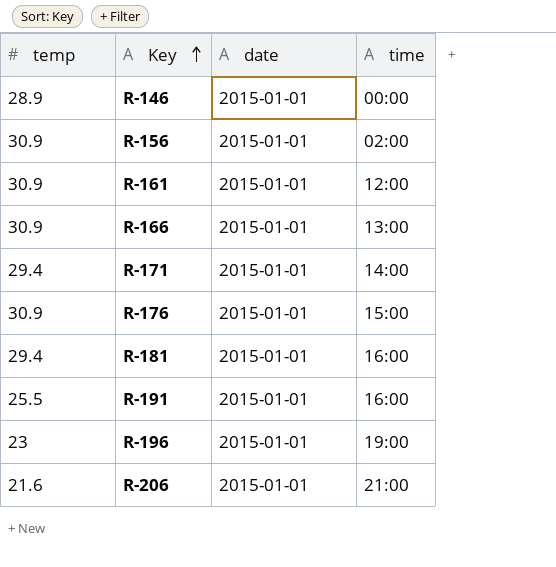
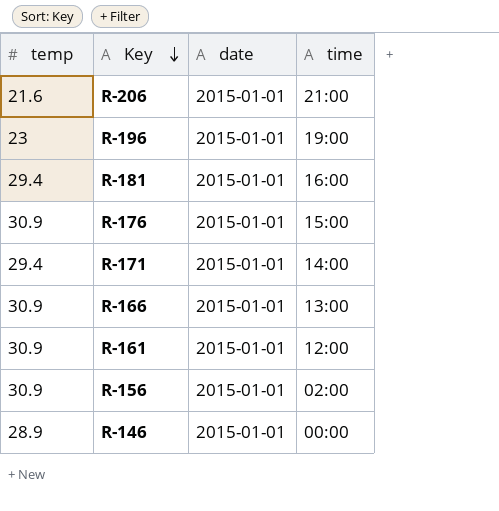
row order: Key ascending -> Key descending
row R-191: 25.5 | 2015-01-01 | 16:00 -> none

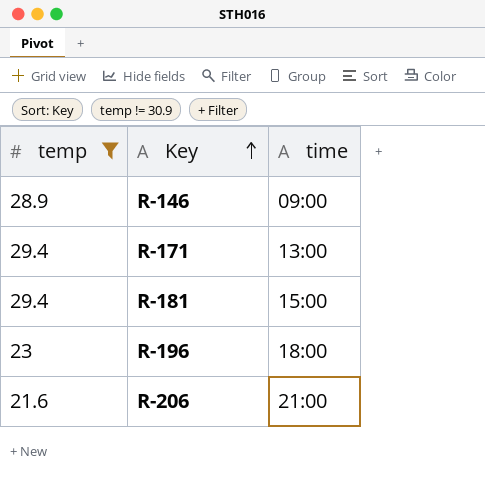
filter: none -> temp != 30.9
row order: Key descending -> Key ascending
column date | position: 3 -> none
R-146 | time: 00:00 -> 09:00
R-171 | time: 14:00 -> 13:00
R-181 | time: 16:00 -> 15:00
R-196 | time: 19:00 -> 18:00

